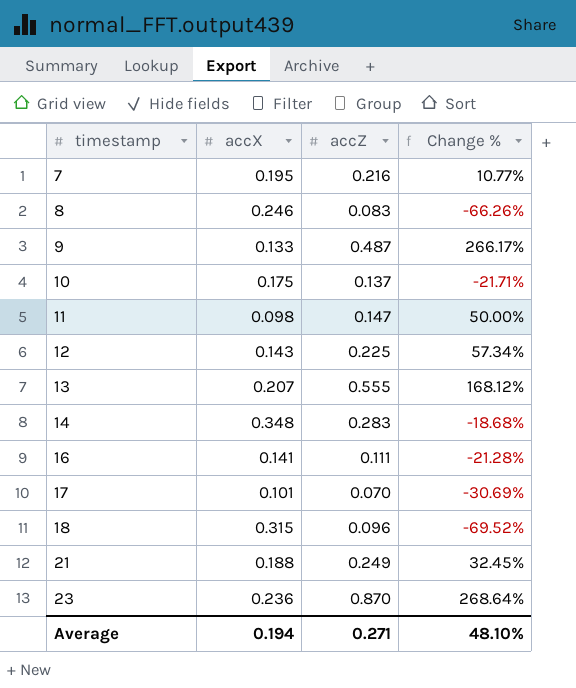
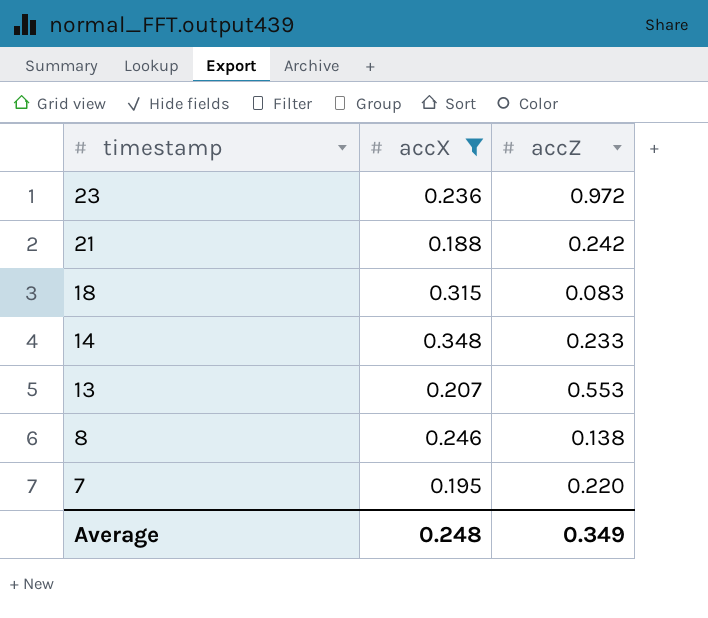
filter: none -> accX >= 0.188
row order: timestamp ascending -> timestamp descending
column Change % | formula: ([accZ] - [accX]) / [accX] -> none
23 | accZ: 0.870 -> 0.972
21 | accZ: 0.249 -> 0.242
18 | accZ: 0.096 -> 0.083
14 | accZ: 0.283 -> 0.233
13 | accZ: 0.555 -> 0.553
8 | accZ: 0.083 -> 0.138
7 | accZ: 0.216 -> 0.220
Average | accX: 0.194 -> 0.248
Average | accZ: 0.271 -> 0.349

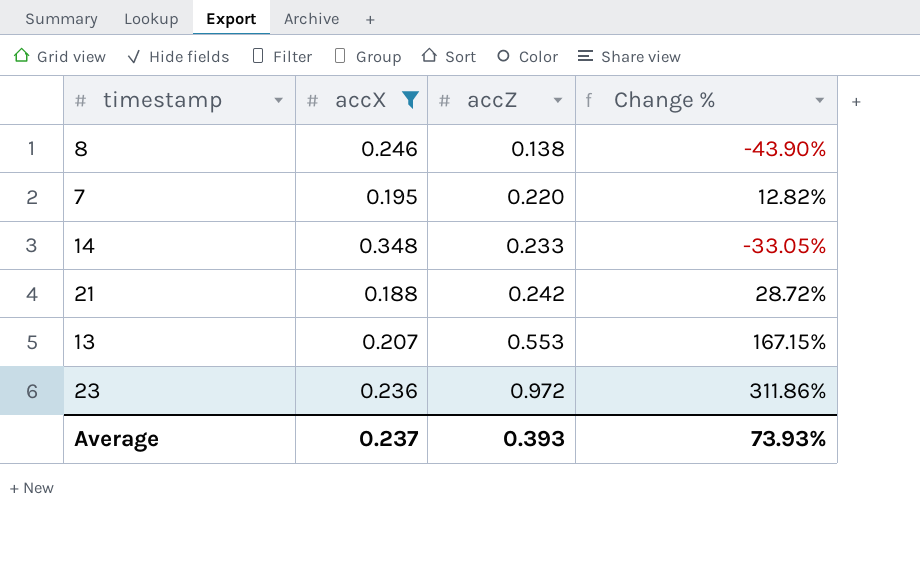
row order: timestamp descending -> accZ ascending
column Change % | formula: none -> ([accZ] - [accX]) / [accX]
row 18: 0.315 | 0.083 -> none
Average | accX: 0.248 -> 0.237
Average | accZ: 0.349 -> 0.393

